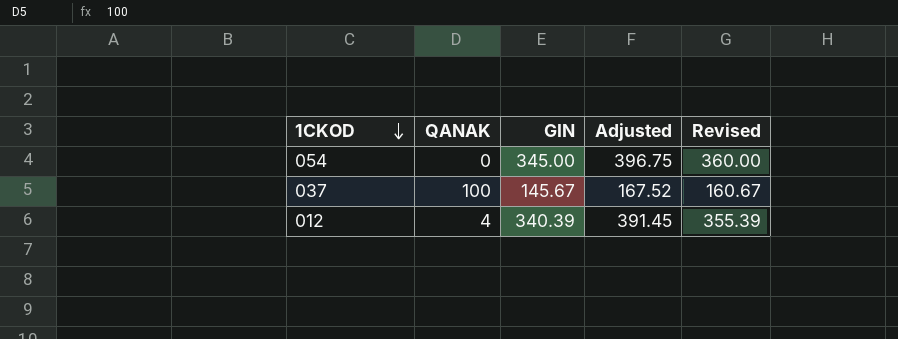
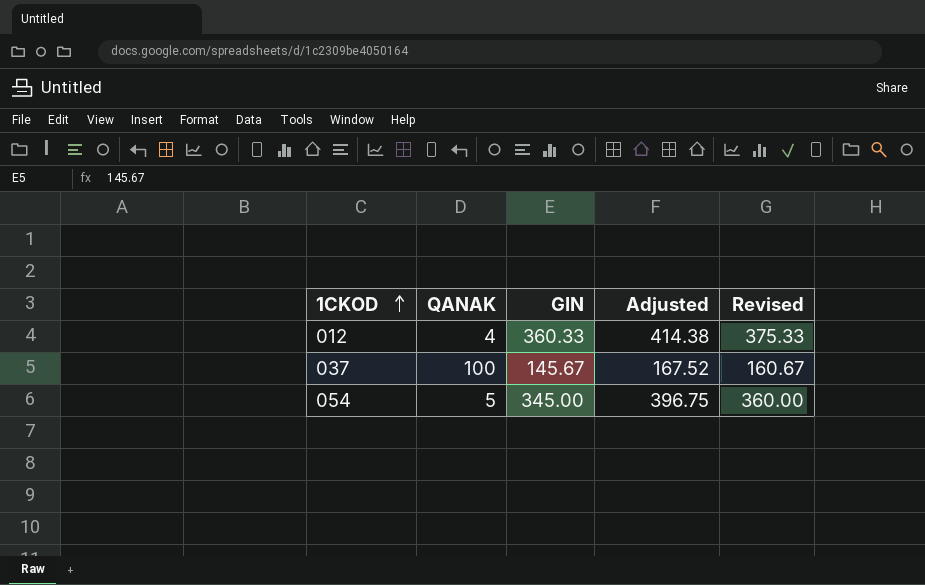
row order: 1CKOD descending -> 1CKOD ascending
012 | GIN: 340.39 -> 360.33
012 | Adjusted: 391.45 -> 414.38
012 | Revised: 355.39 -> 375.33
054 | QANAK: 0 -> 5

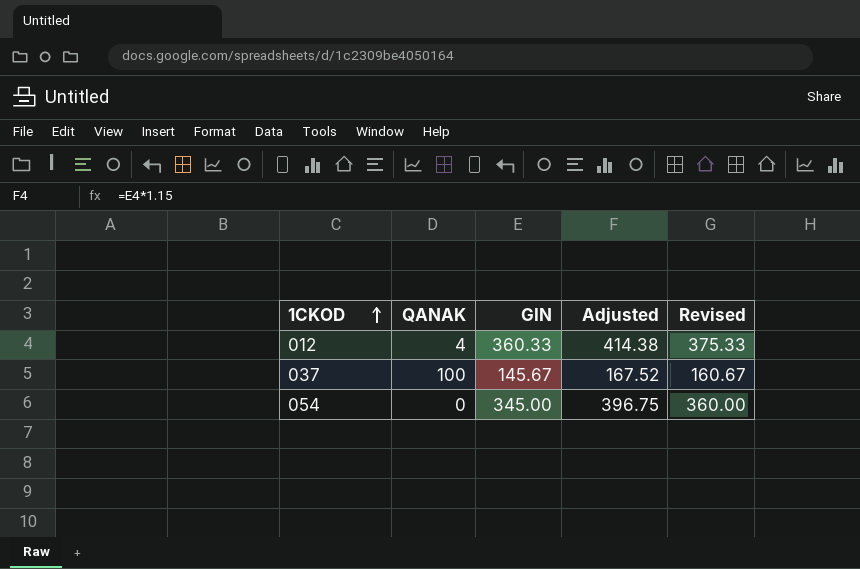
054 | QANAK: 5 -> 0

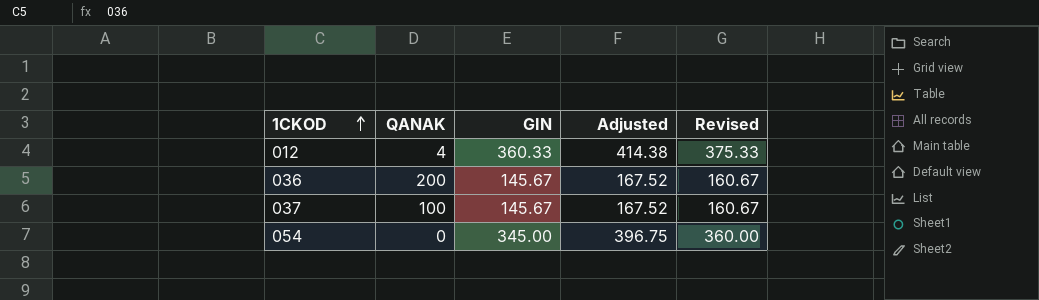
row 036: none -> 200 | 145.67 | 167.52 | 160.67

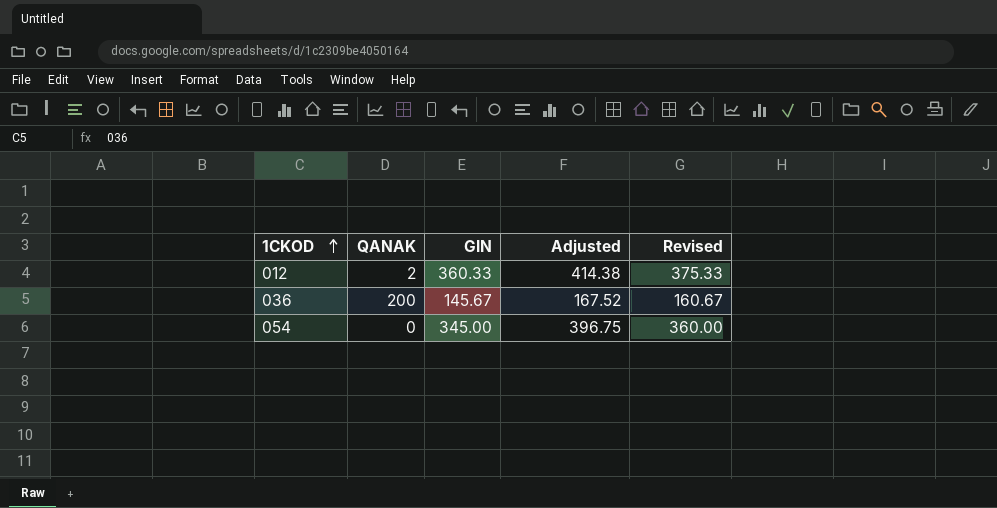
row 037: 100 | 145.67 | 167.52 | 160.67 -> none
012 | QANAK: 4 -> 2

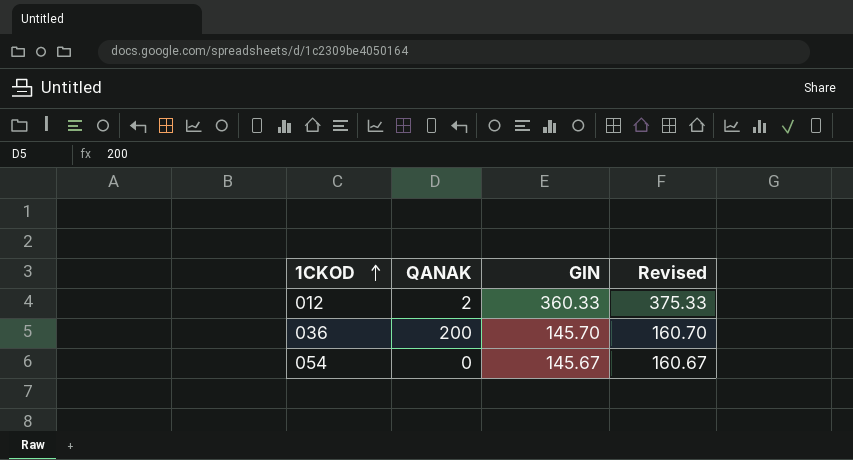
column Adjusted | formula: [GIN] * 1.15 -> none
036 | GIN: 145.67 -> 145.70
036 | Revised: 160.67 -> 160.70
054 | GIN: 345.00 -> 145.67
054 | Revised: 360.00 -> 160.67

